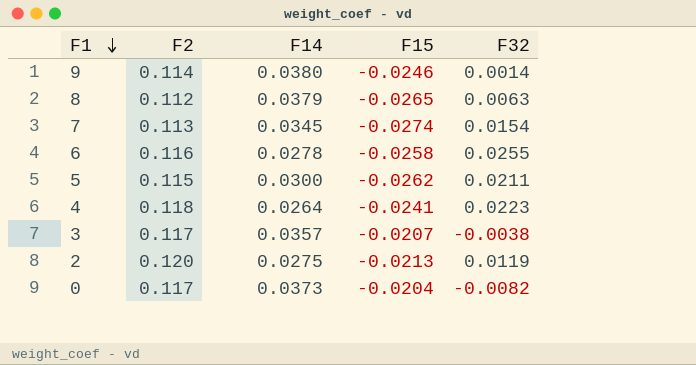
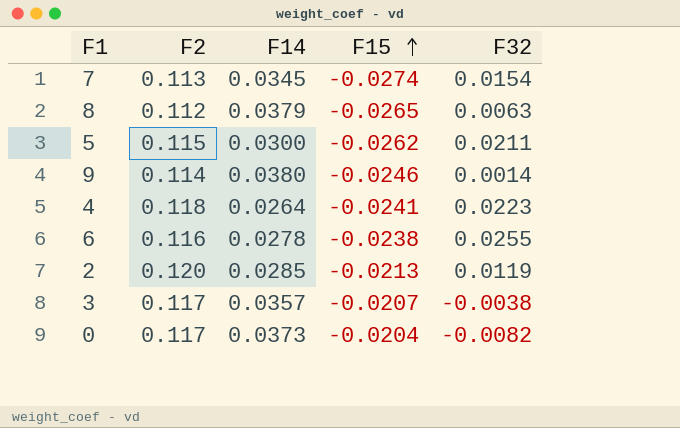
row order: F1 descending -> F15 ascending
6 | F15: -0.0258 -> -0.0238
2 | F14: 0.0275 -> 0.0285

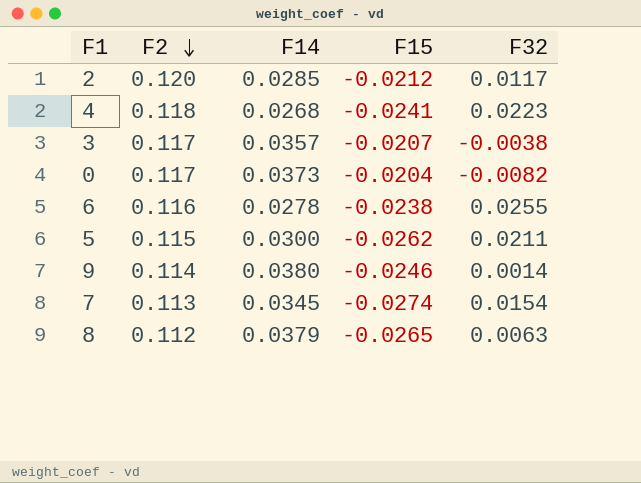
row order: F15 ascending -> F2 descending
2 | F15: -0.0213 -> -0.0212
2 | F32: 0.0119 -> 0.0117
4 | F14: 0.0264 -> 0.0268

